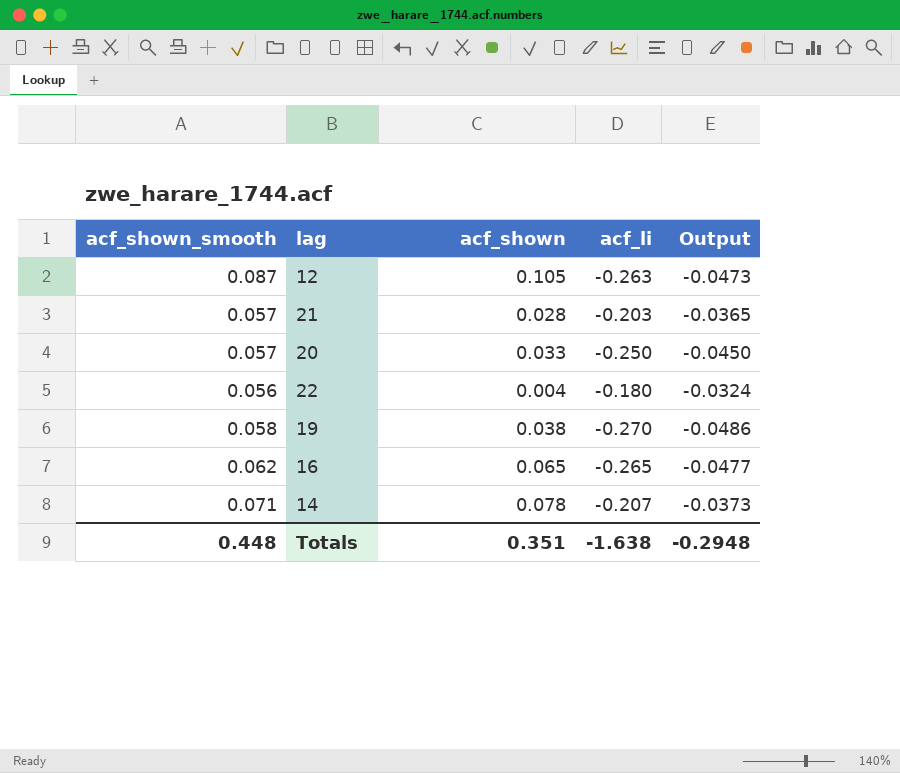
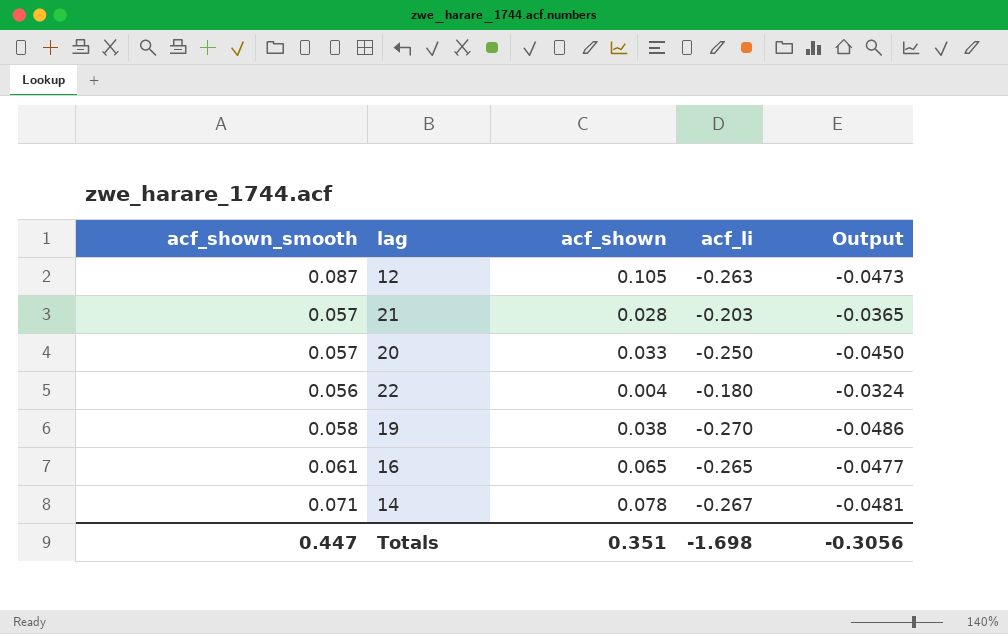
16 | acf_shown_smooth: 0.062 -> 0.061
14 | acf_li: -0.207 -> -0.267
14 | Output: -0.0373 -> -0.0481
Totals | acf_shown_smooth: 0.448 -> 0.447
Totals | acf_li: -1.638 -> -1.698
Totals | Output: -0.2948 -> -0.3056

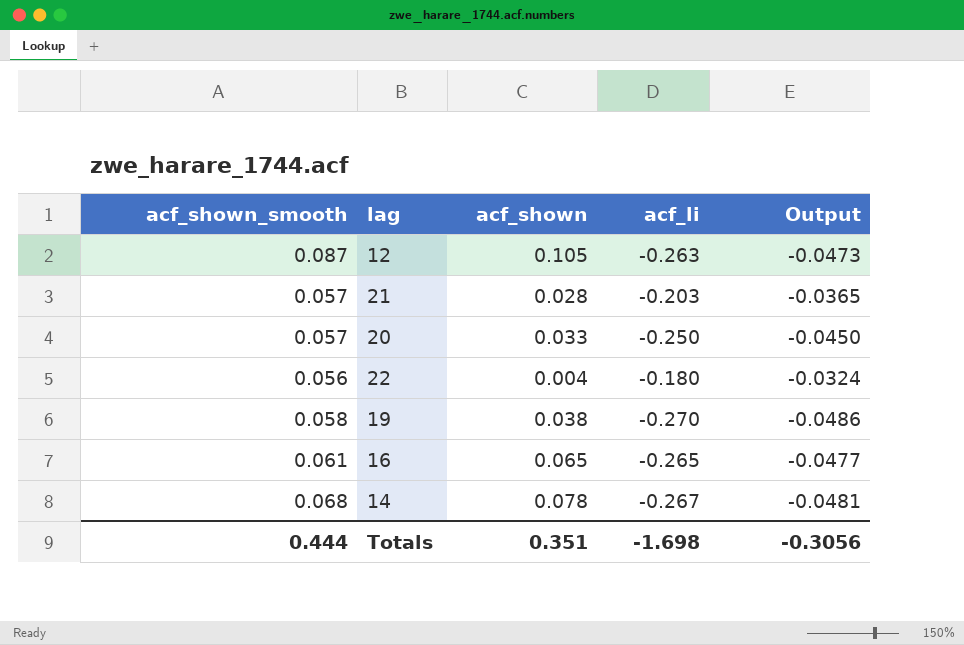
14 | acf_shown_smooth: 0.071 -> 0.068
Totals | acf_shown_smooth: 0.447 -> 0.444

